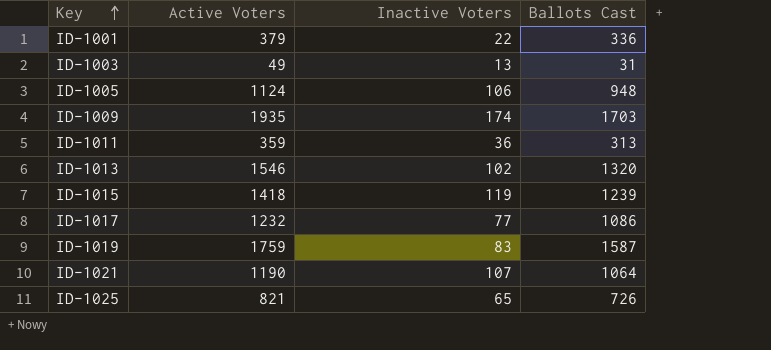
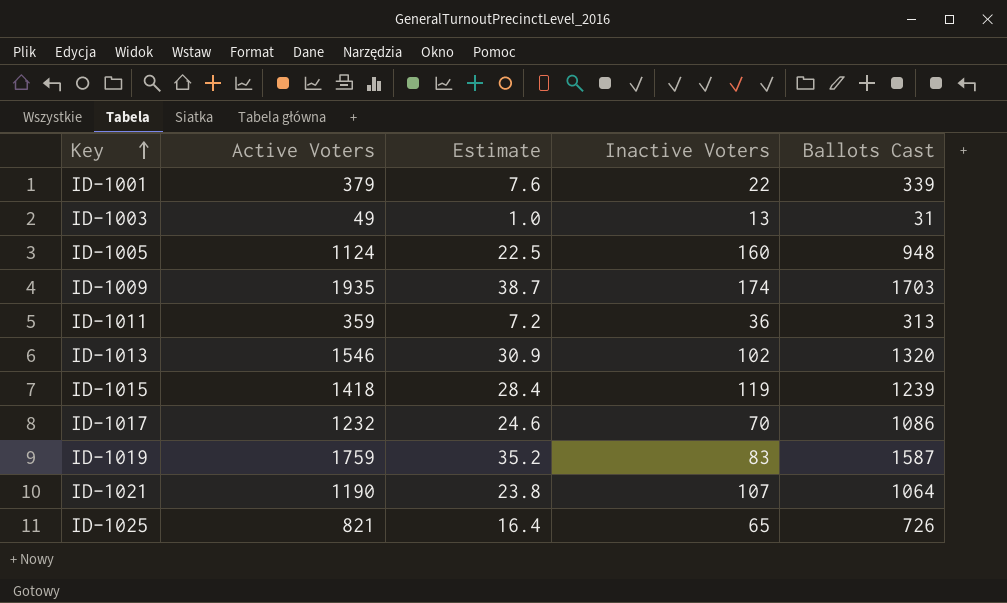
column Estimate | formula: none -> [Active Voters] * 0.02
ID-1001 | Ballots Cast: 336 -> 339
ID-1005 | Inactive Voters: 106 -> 160
ID-1017 | Inactive Voters: 77 -> 70

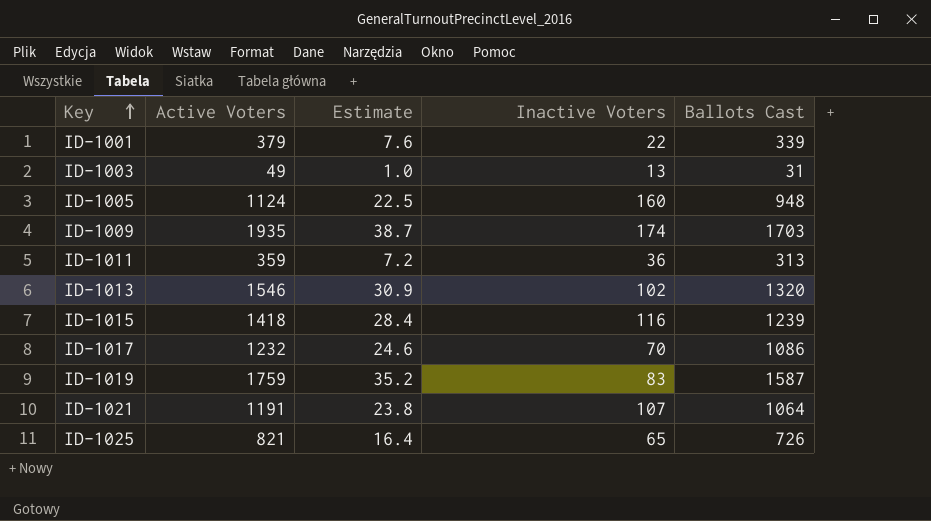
ID-1015 | Inactive Voters: 119 -> 116
ID-1021 | Active Voters: 1190 -> 1191

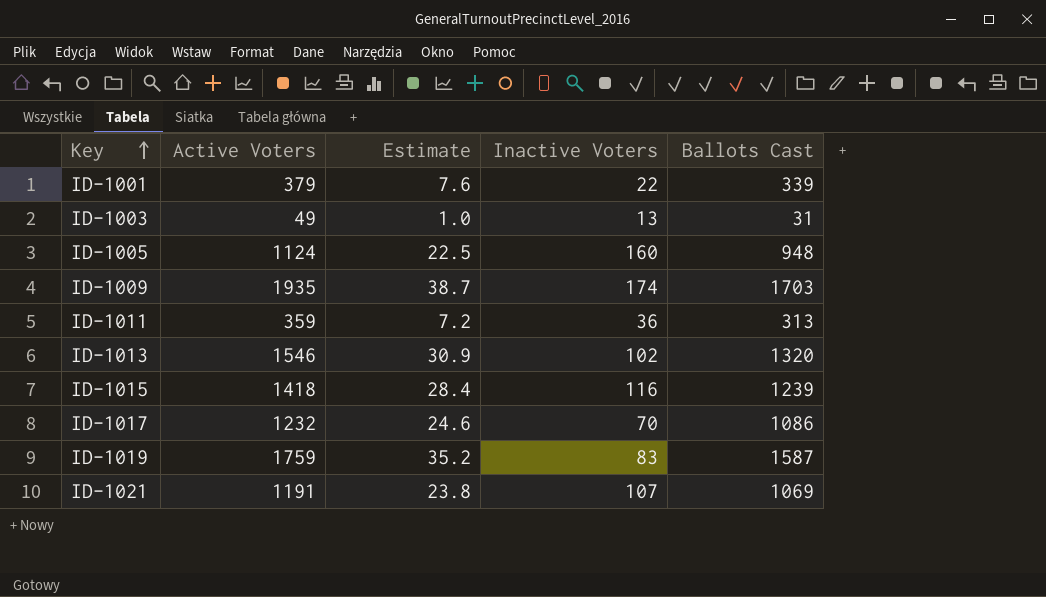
row ID-1025: 821 | 16.4 | 65 | 726 -> none
ID-1021 | Ballots Cast: 1064 -> 1069

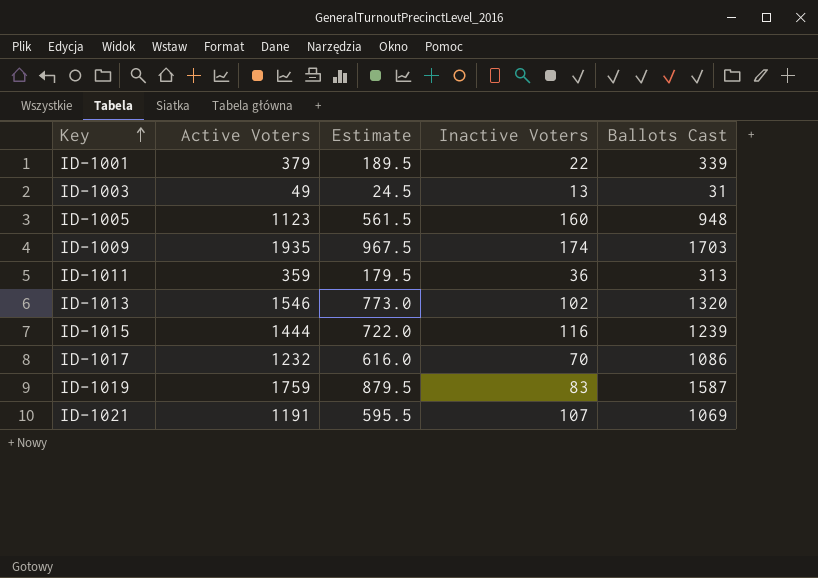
column Estimate | formula: [Active Voters] * 0.02 -> [Active Voters] * 0.5
ID-1005 | Active Voters: 1124 -> 1123
ID-1015 | Active Voters: 1418 -> 1444

